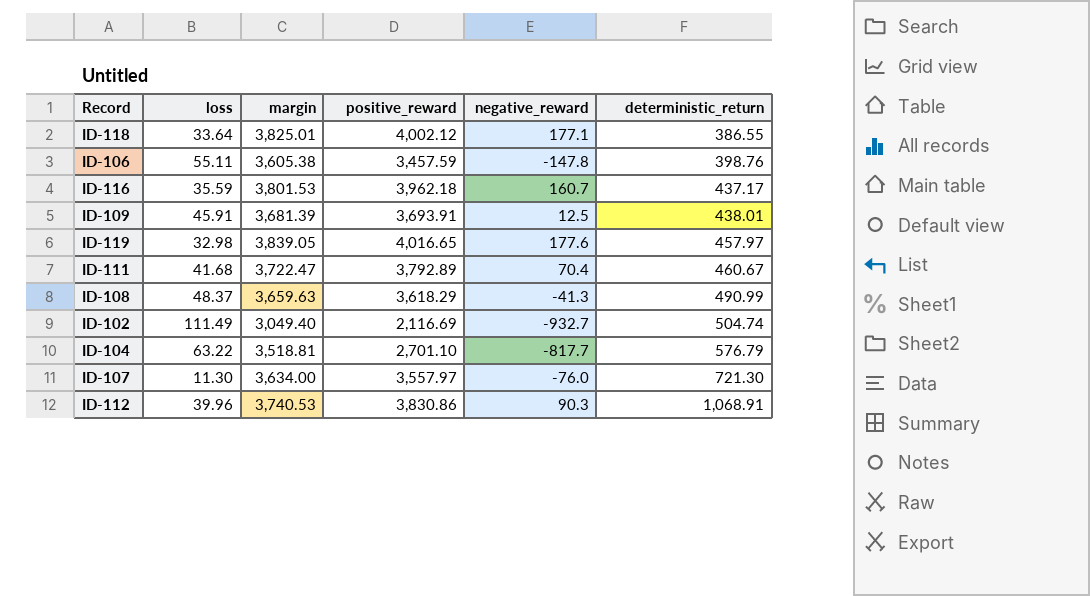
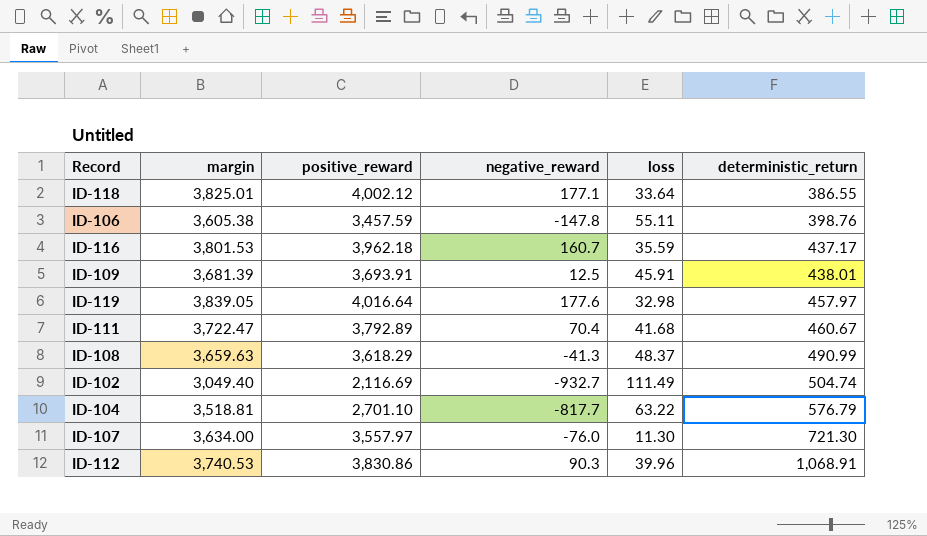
column loss | position: 2 -> 5
ID-119 | positive_reward: 4,016.65 -> 4,016.64

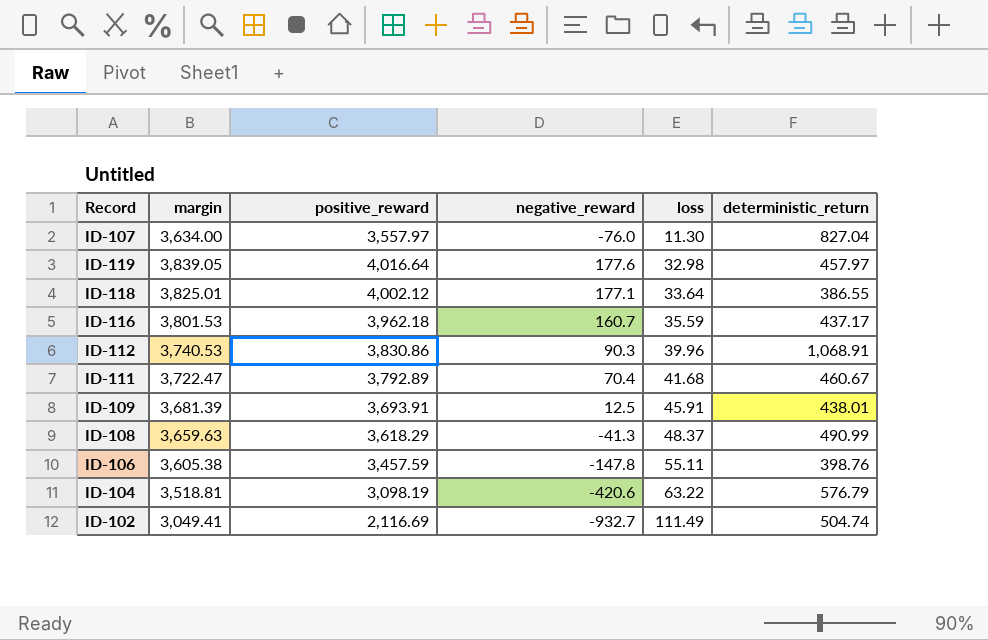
row order: deterministic_return ascending -> loss ascending
ID-107 | deterministic_return: 721.30 -> 827.04
ID-104 | positive_reward: 2,701.10 -> 3,098.19
ID-104 | negative_reward: -817.7 -> -420.6
ID-102 | margin: 3,049.40 -> 3,049.41

